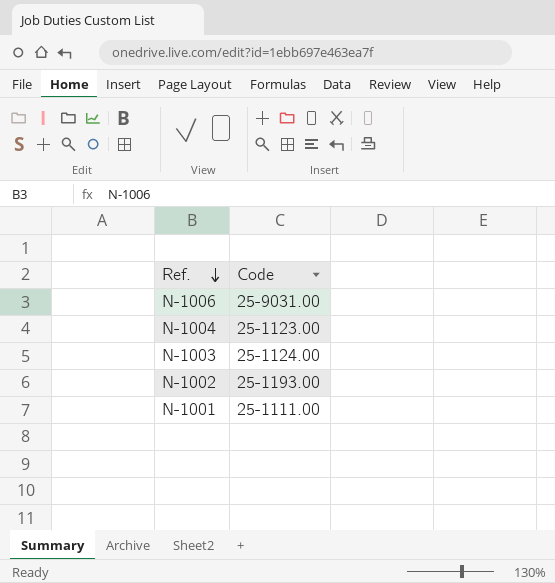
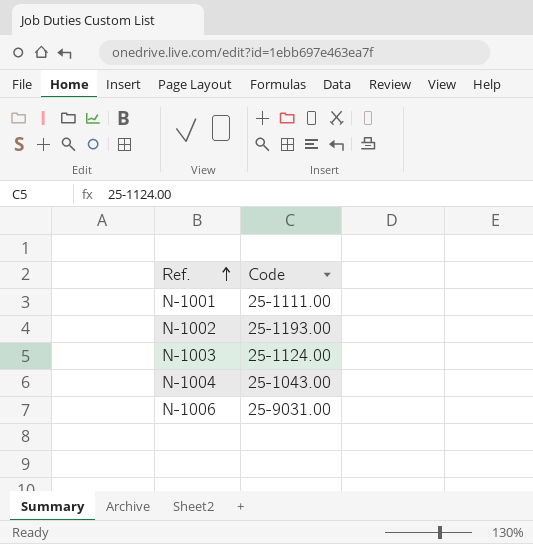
row order: Ref. descending -> Ref. ascending
N-1004 | Code: 25-1123.00 -> 25-1043.00

